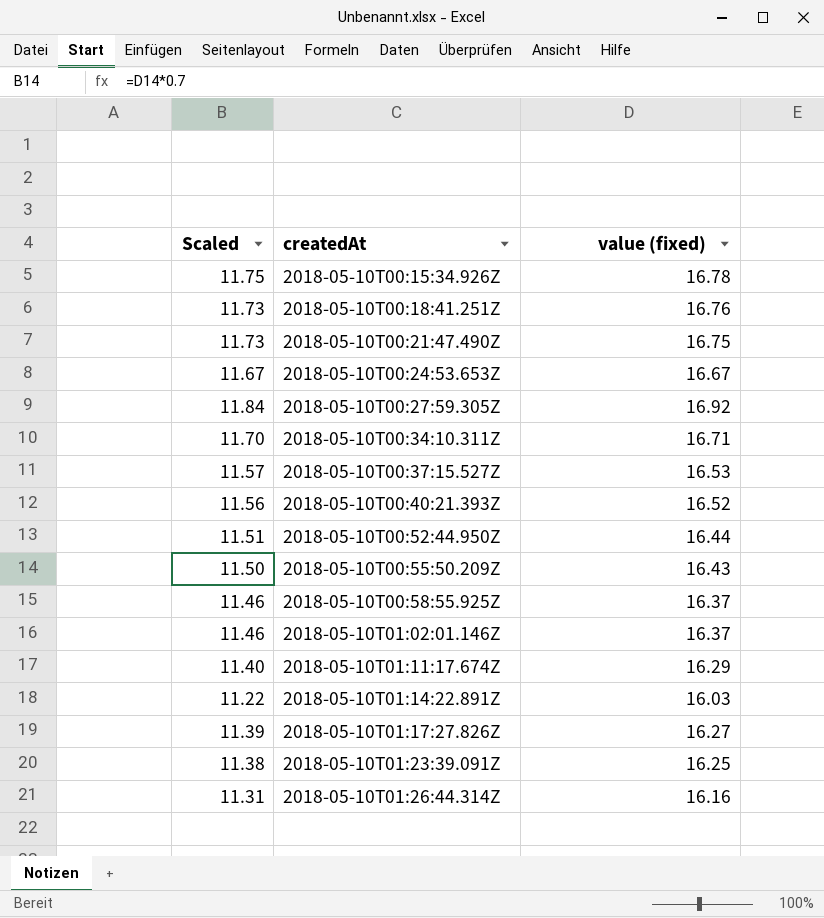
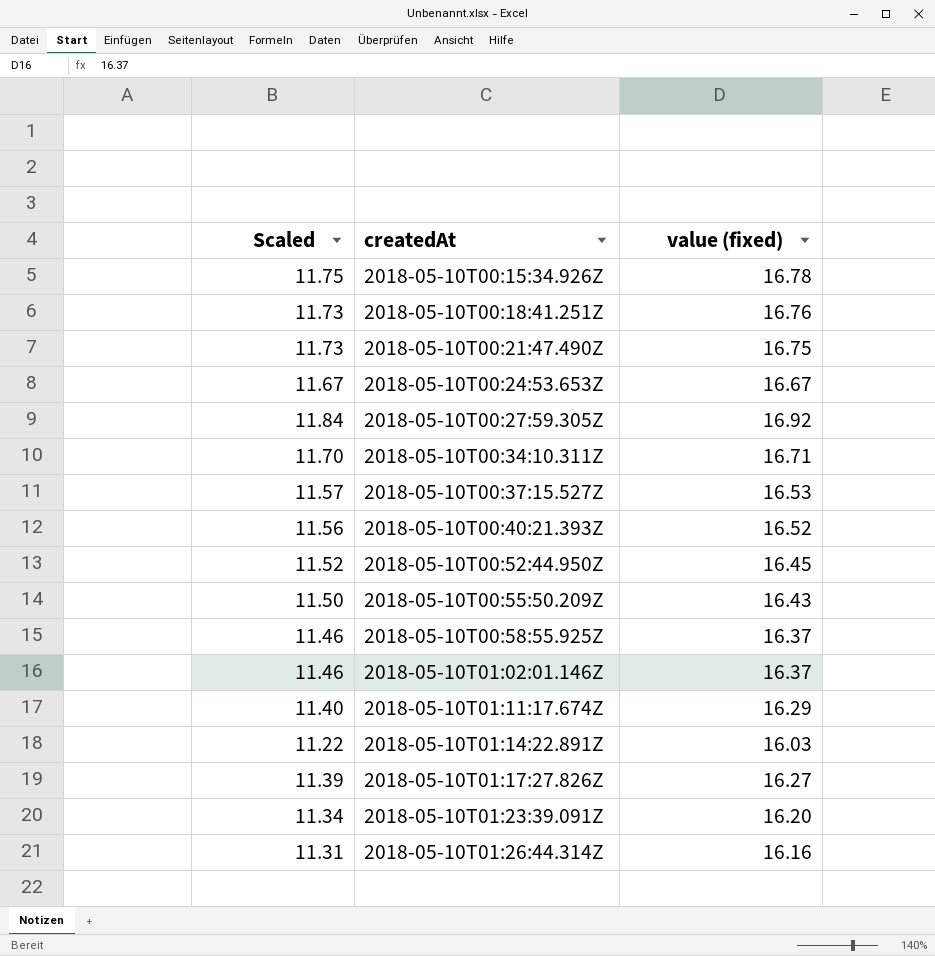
2018-05-10T00:52:44.950Z | Scaled: 11.51 -> 11.52
2018-05-10T00:52:44.950Z | value (fixed): 16.44 -> 16.45
2018-05-10T01:23:39.091Z | Scaled: 11.38 -> 11.34
2018-05-10T01:23:39.091Z | value (fixed): 16.25 -> 16.20

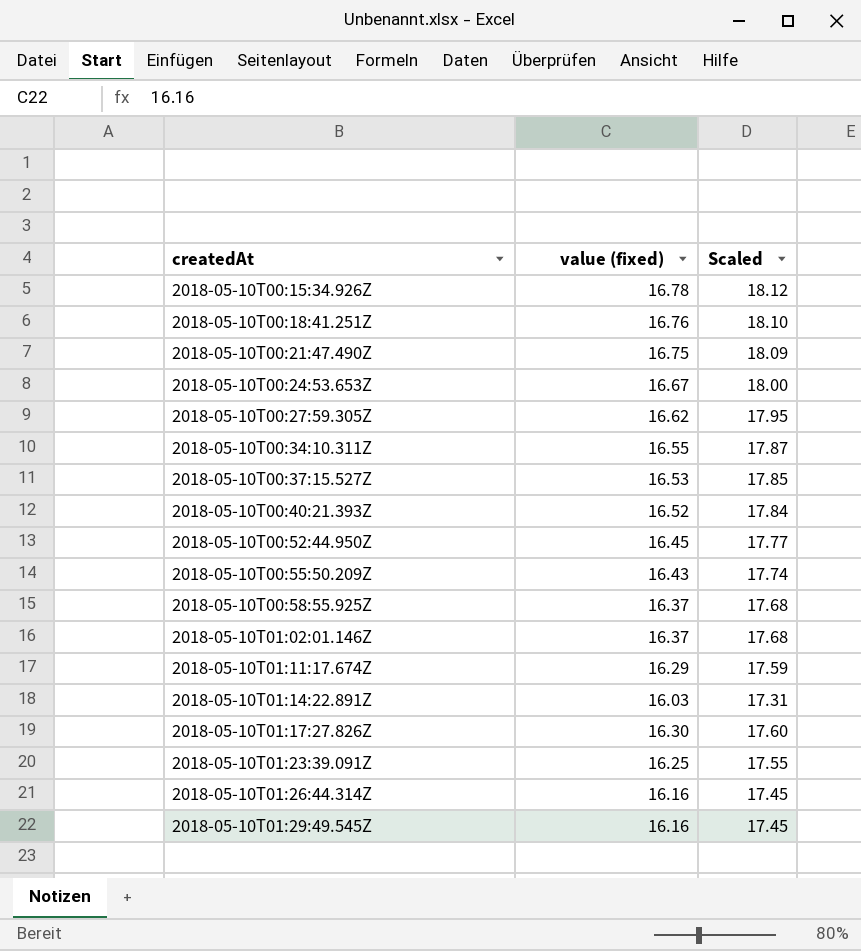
column Scaled | formula: [value (fixed)] * 0.7 -> [value (fixed)] * 1.08
column Scaled | position: 1 -> 3
2018-05-10T00:27:59.305Z | value (fixed): 16.92 -> 16.62
2018-05-10T00:34:10.311Z | value (fixed): 16.71 -> 16.55
2018-05-10T01:17:27.826Z | value (fixed): 16.27 -> 16.30
2018-05-10T01:23:39.091Z | value (fixed): 16.20 -> 16.25
row 2018-05-10T01:29:49.545Z: none -> 16.16 | 17.45

